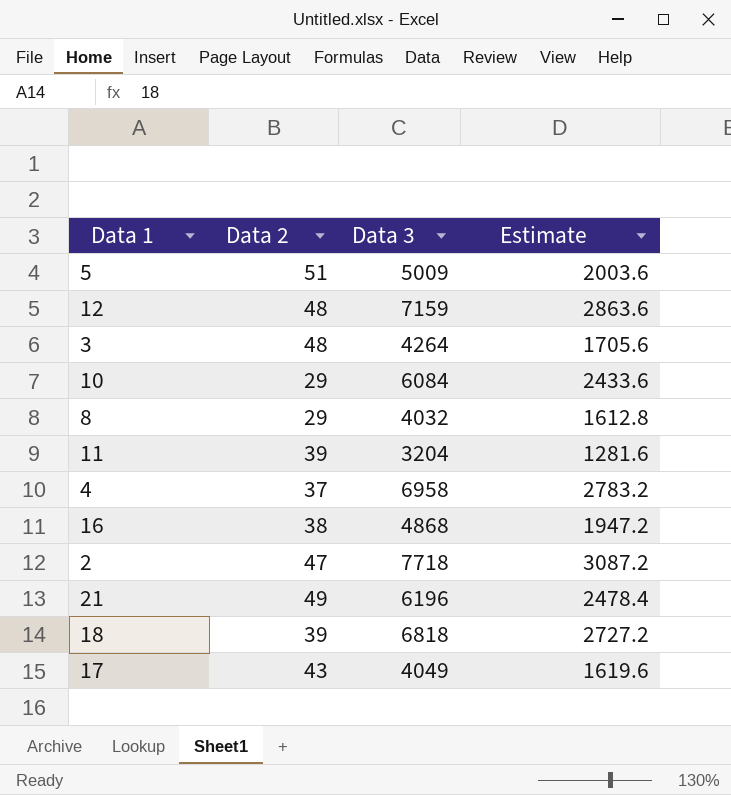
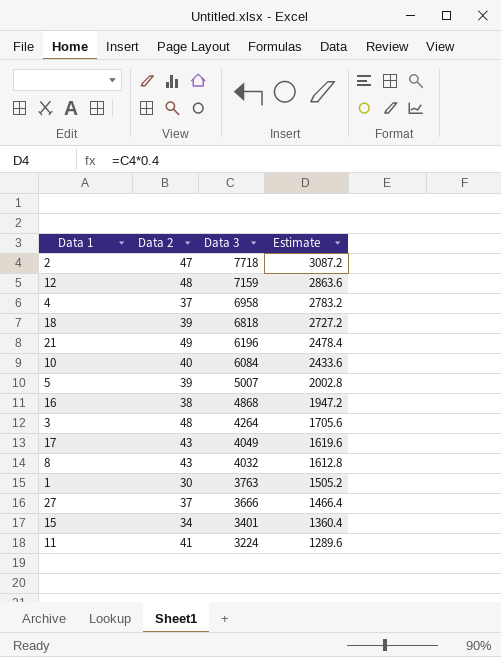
row order: none -> Data 3 descending
10 | Data 2: 29 -> 40
5 | Data 2: 51 -> 39
5 | Data 3: 5009 -> 5007
5 | Estimate: 2003.6 -> 2002.8
8 | Data 2: 29 -> 43
row 1: none -> 30 | 3763 | 1505.2
row 27: none -> 37 | 3666 | 1466.4
row 15: none -> 34 | 3401 | 1360.4
11 | Data 2: 39 -> 41
11 | Data 3: 3204 -> 3224
11 | Estimate: 1281.6 -> 1289.6

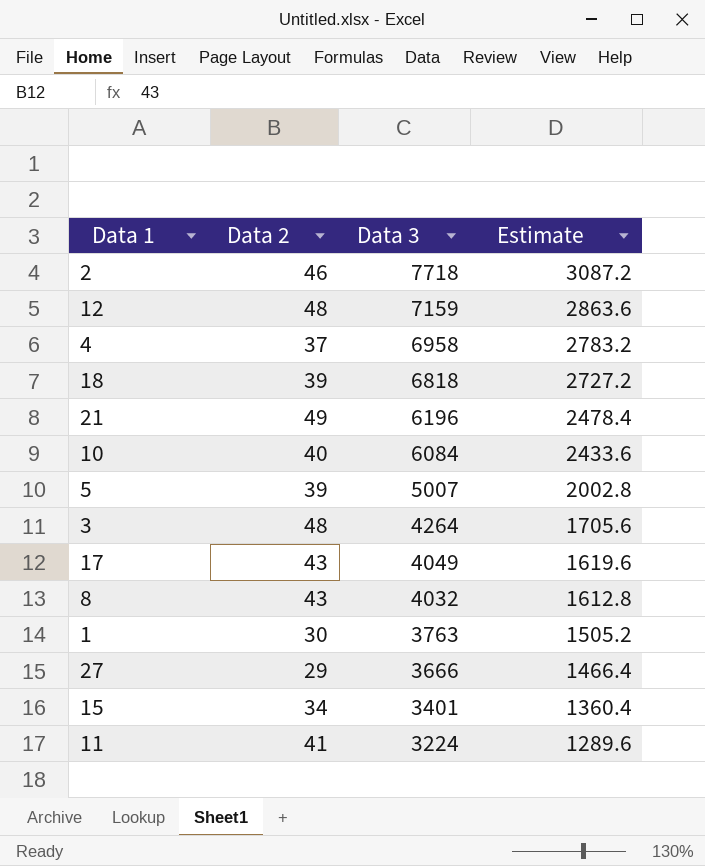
row 16: 38 | 4868 | 1947.2 -> none
2 | Data 2: 47 -> 46
27 | Data 2: 37 -> 29

